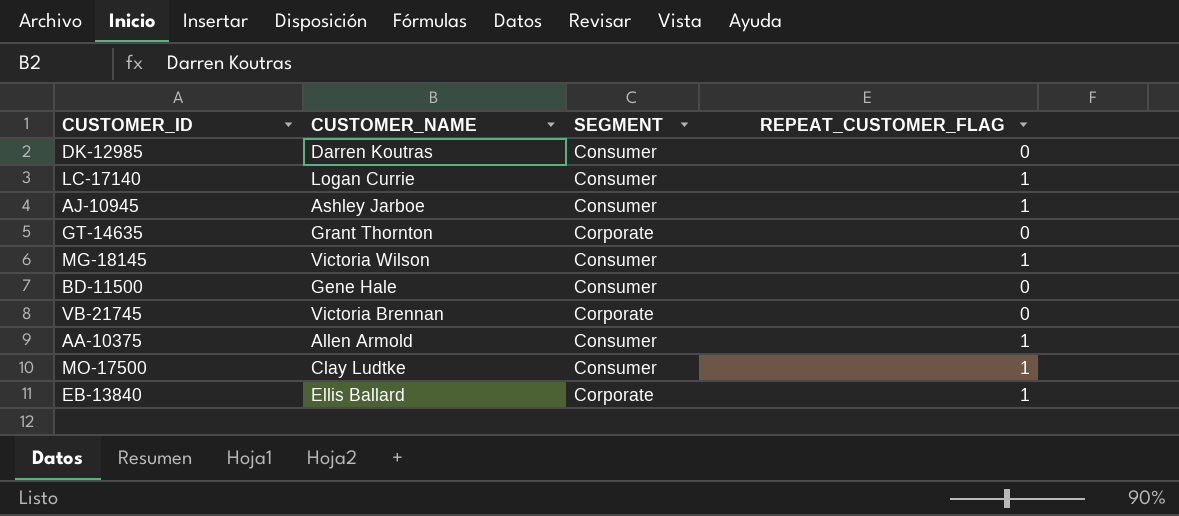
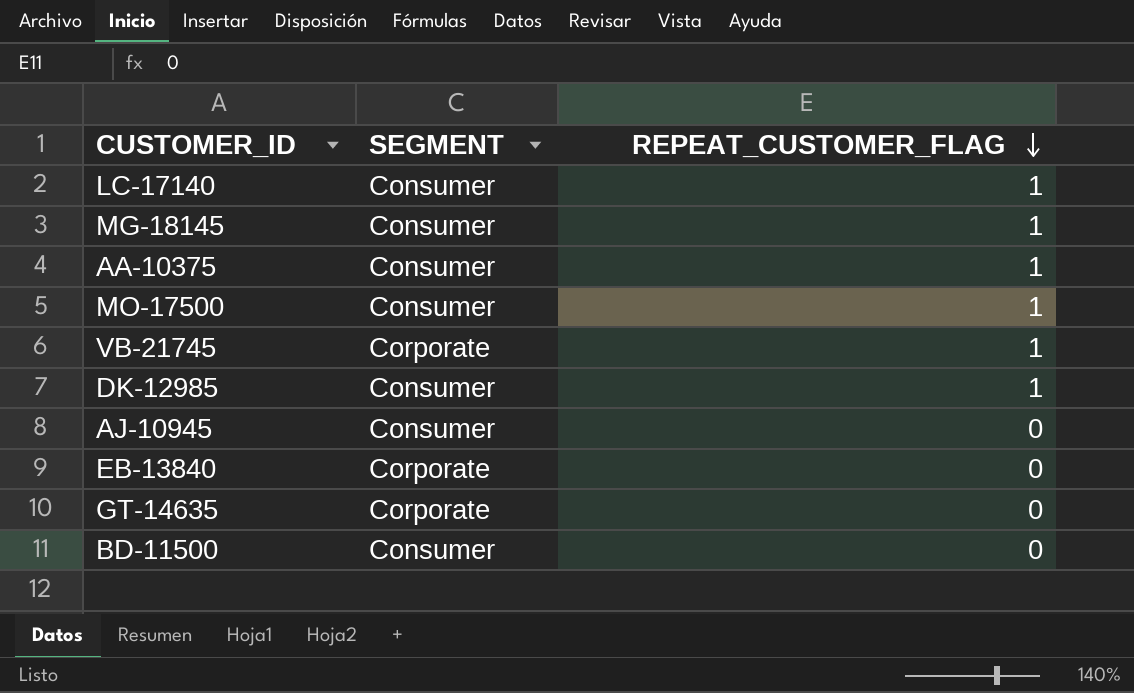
row order: none -> REPEAT_CUSTOMER_FLAG descending
column CUSTOMER_NAME | position: 2 -> none
VB-21745 | REPEAT_CUSTOMER_FLAG: 0 -> 1
DK-12985 | REPEAT_CUSTOMER_FLAG: 0 -> 1
AJ-10945 | REPEAT_CUSTOMER_FLAG: 1 -> 0
EB-13840 | REPEAT_CUSTOMER_FLAG: 1 -> 0

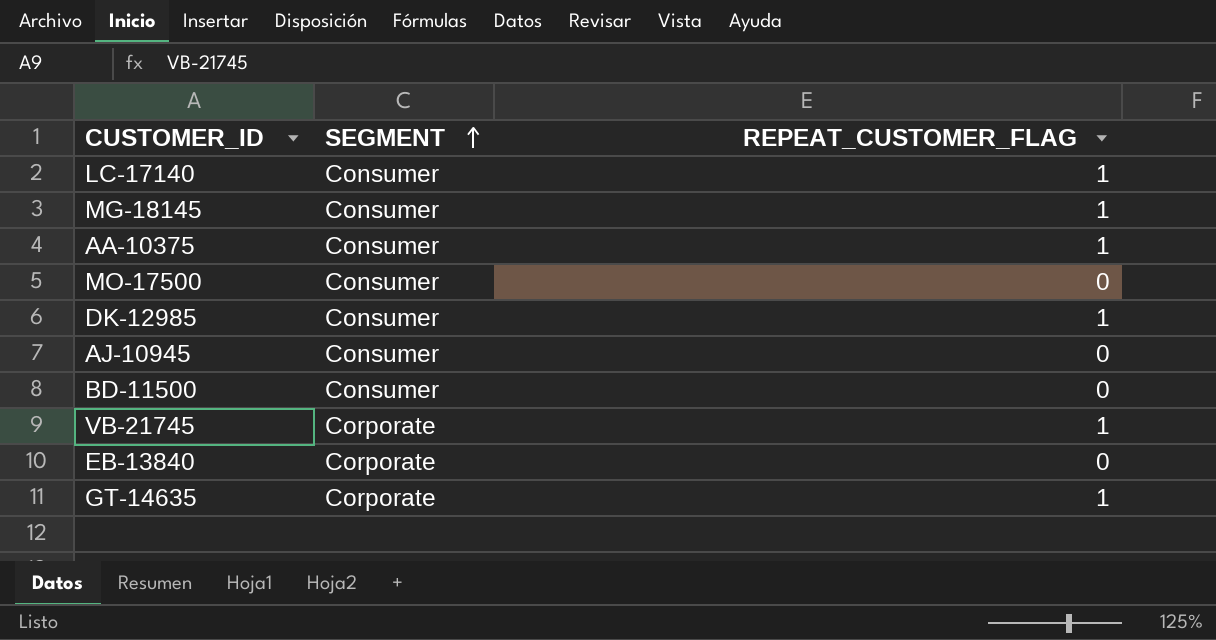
row order: REPEAT_CUSTOMER_FLAG descending -> SEGMENT ascending
MO-17500 | REPEAT_CUSTOMER_FLAG: 1 -> 0
GT-14635 | REPEAT_CUSTOMER_FLAG: 0 -> 1

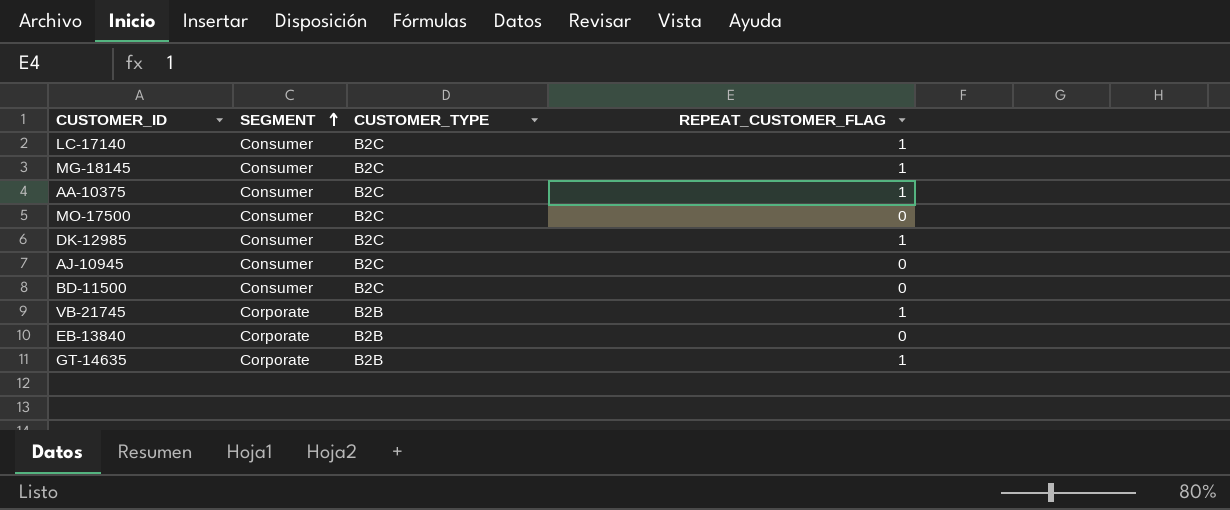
column CUSTOMER_TYPE | position: none -> 3

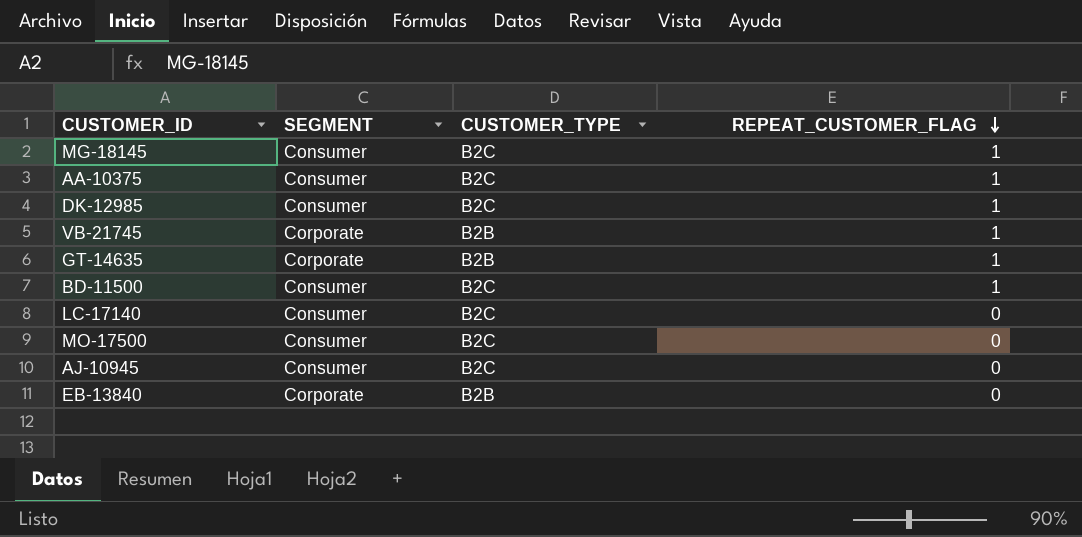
row order: SEGMENT ascending -> REPEAT_CUSTOMER_FLAG descending
BD-11500 | REPEAT_CUSTOMER_FLAG: 0 -> 1
LC-17140 | REPEAT_CUSTOMER_FLAG: 1 -> 0

